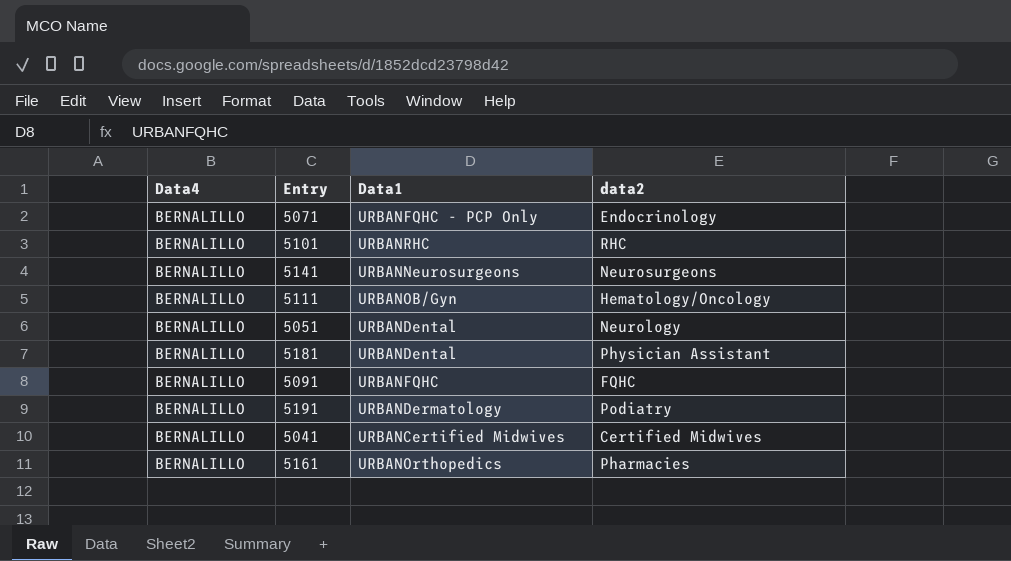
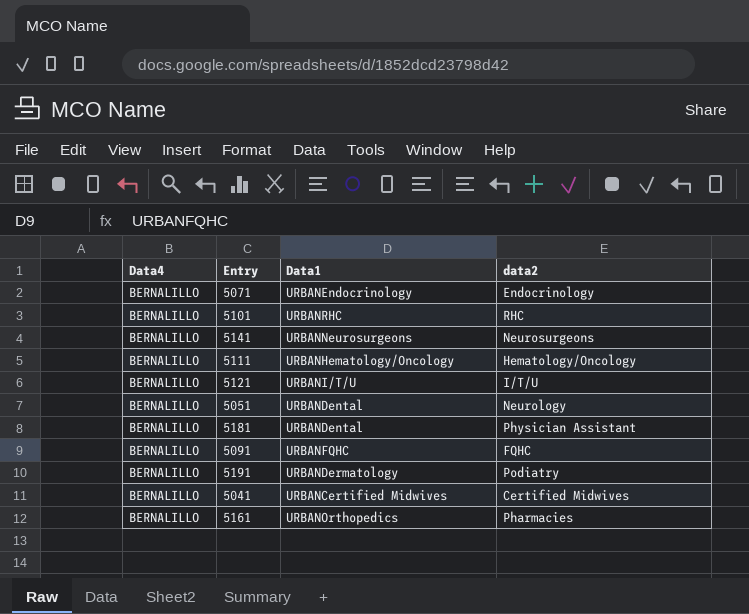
5071 | Data1: URBANFQHC - PCP Only -> URBANEndocrinology
5111 | Data1: URBANOB/Gyn -> URBANHematology/Oncology
row 5121: none -> BERNALILLO | URBANI/T/U | I/T/U

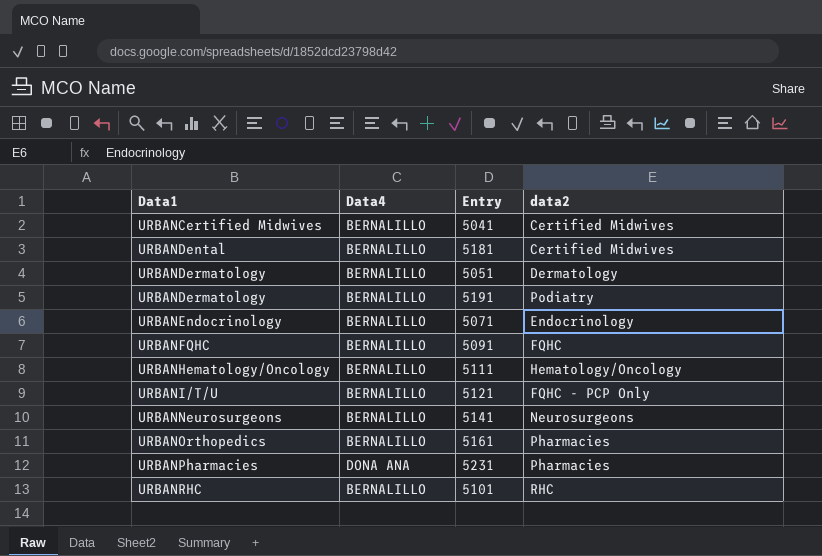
row order: none -> Data1 ascending
column Data1 | position: 3 -> 1
5181 | data2: Physician Assistant -> Certified Midwives
5051 | Data1: URBANDental -> URBANDermatology
5051 | data2: Neurology -> Dermatology
5121 | data2: I/T/U -> FQHC - PCP Only
row 5231: none -> URBANPharmacies | DONA ANA | Pharmacies

